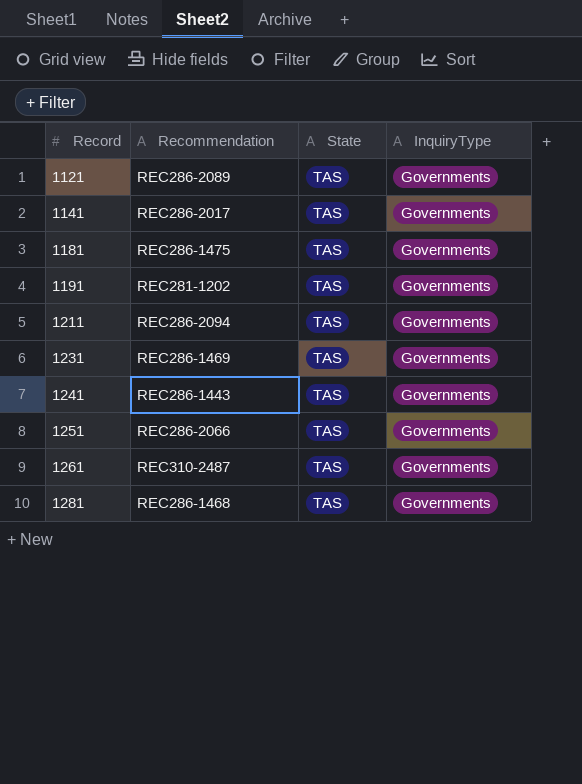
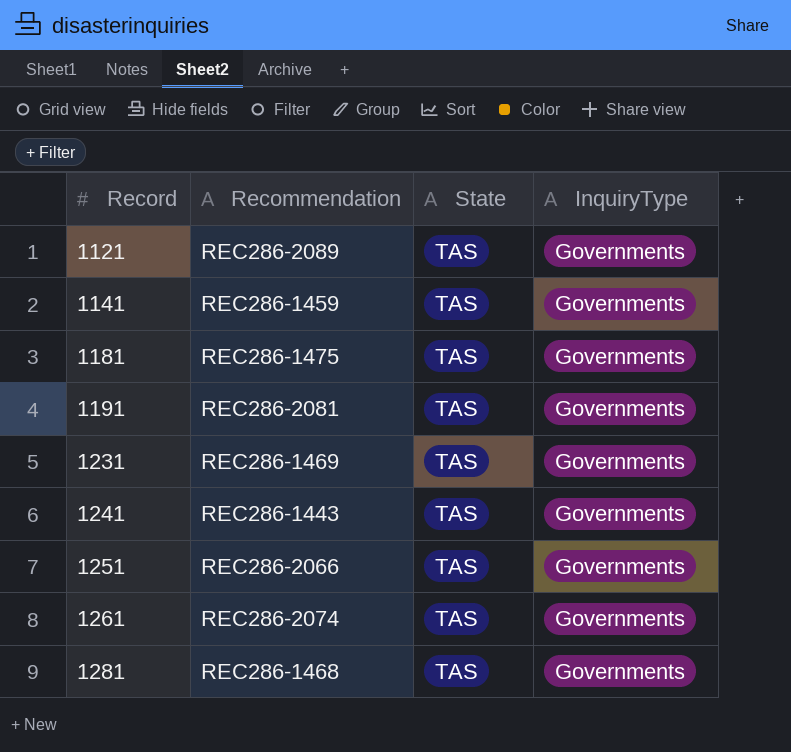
row 1211: REC286-2094 | TAS | Governments -> none
1141 | Recommendation: REC286-2017 -> REC286-1459
1191 | Recommendation: REC281-1202 -> REC286-2081
1261 | Recommendation: REC310-2487 -> REC286-2074

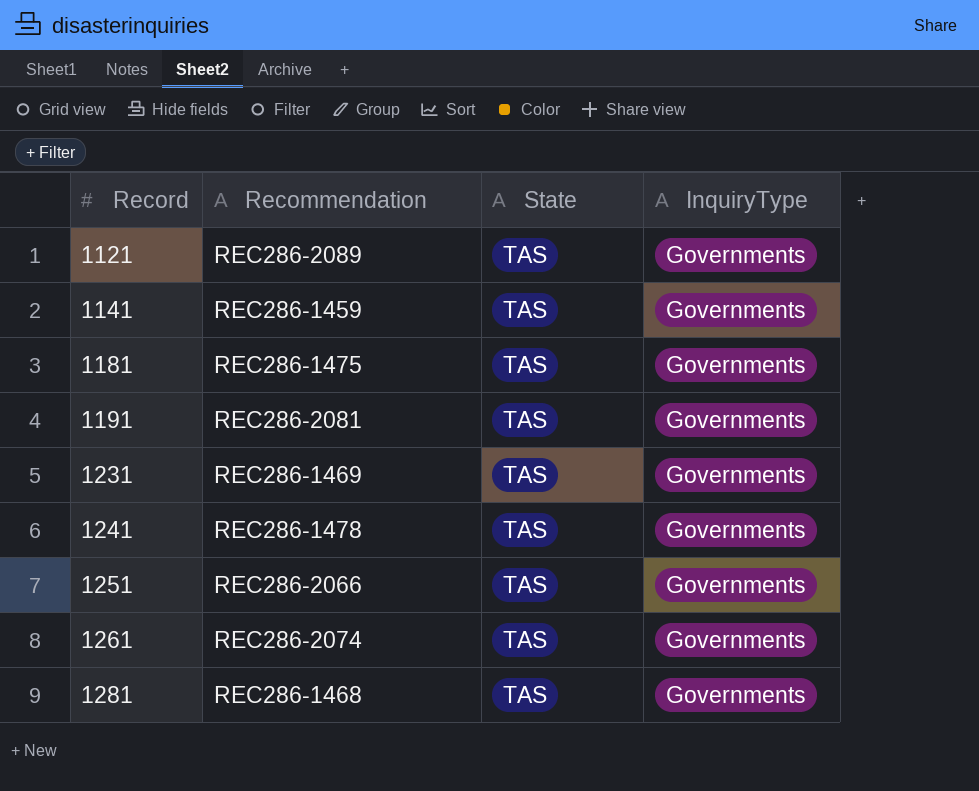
1241 | Recommendation: REC286-1443 -> REC286-1478

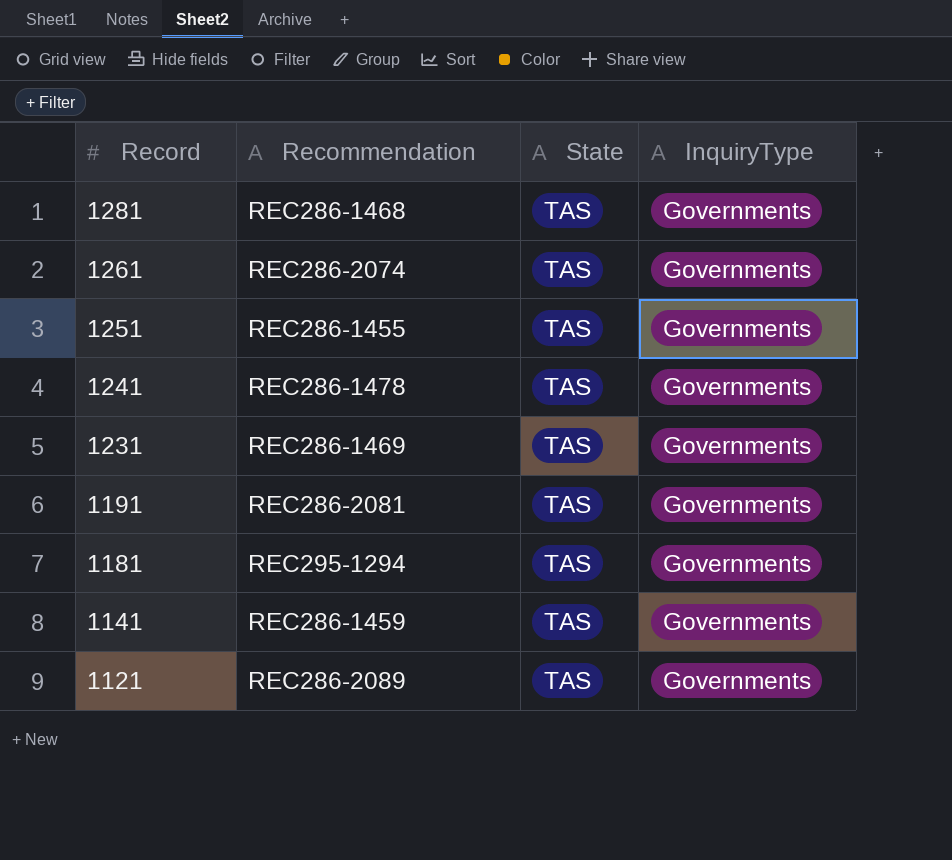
row order: Record ascending -> Record descending
1251 | Recommendation: REC286-2066 -> REC286-1455
1181 | Recommendation: REC286-1475 -> REC295-1294

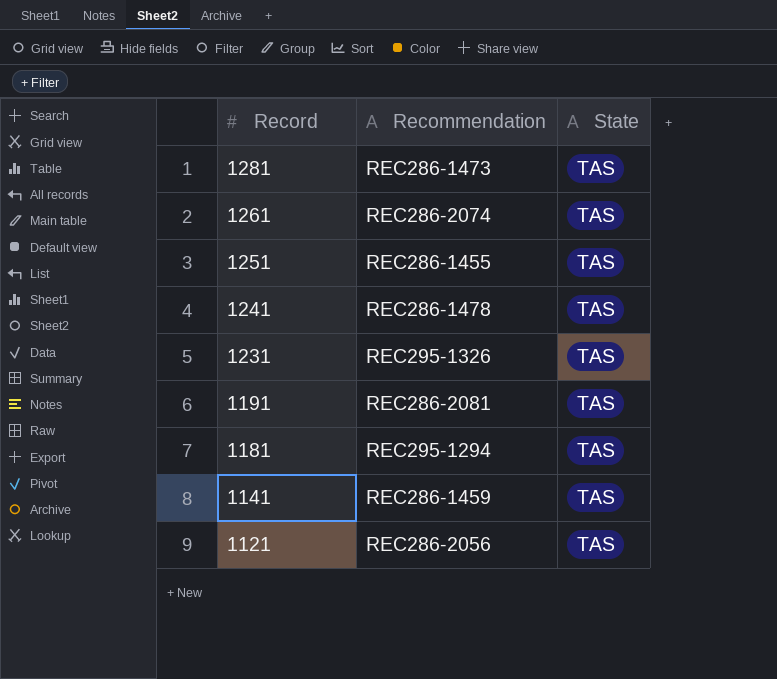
column InquiryType | position: 4 -> none
1281 | Recommendation: REC286-1468 -> REC286-1473
1231 | Recommendation: REC286-1469 -> REC295-1326
1121 | Recommendation: REC286-2089 -> REC286-2056

